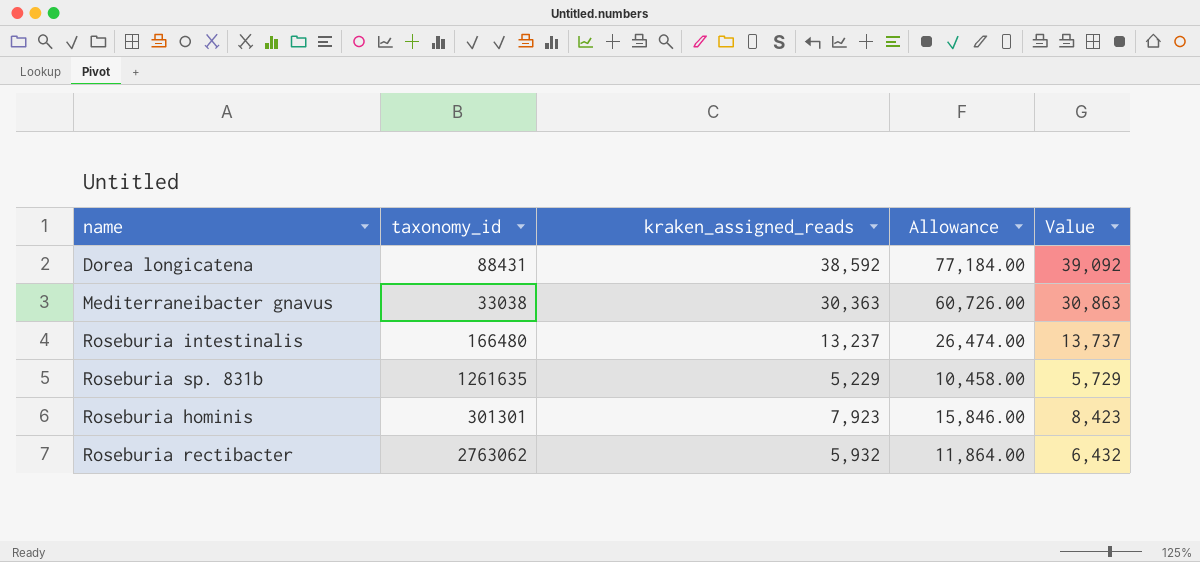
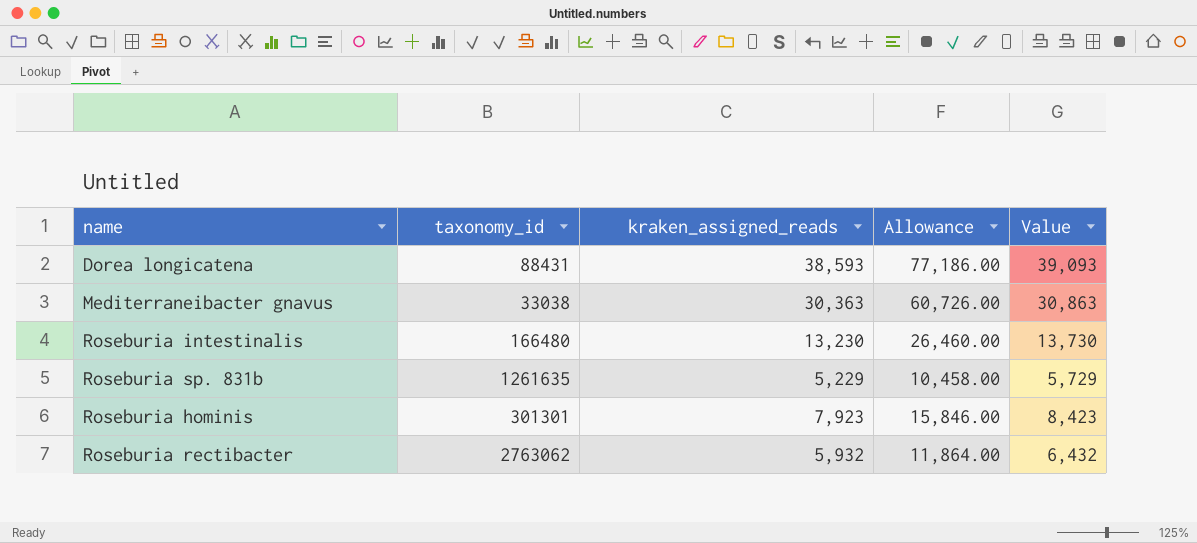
Dorea longicatena | kraken_assigned_reads: 38,592 -> 38,593
Dorea longicatena | Allowance: 77,184.00 -> 77,186.00
Dorea longicatena | Value: 39,092 -> 39,093
Roseburia intestinalis | kraken_assigned_reads: 13,237 -> 13,230
Roseburia intestinalis | Allowance: 26,474.00 -> 26,460.00
Roseburia intestinalis | Value: 13,737 -> 13,730

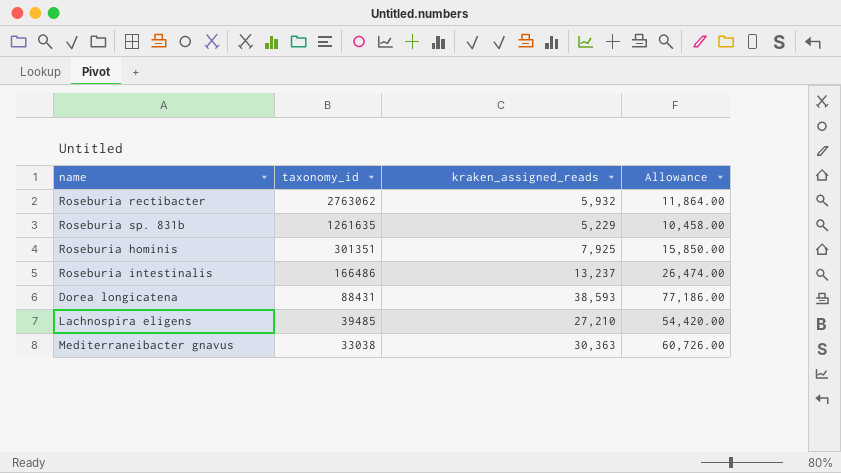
row order: none -> taxonomy_id descending
column Value | formula: [kraken_assigned_reads] + 500 -> none
Roseburia hominis | taxonomy_id: 301301 -> 301351
Roseburia hominis | kraken_assigned_reads: 7,923 -> 7,925
Roseburia hominis | Allowance: 15,846.00 -> 15,850.00
Roseburia intestinalis | taxonomy_id: 166480 -> 166486
Roseburia intestinalis | kraken_assigned_reads: 13,230 -> 13,237
Roseburia intestinalis | Allowance: 26,460.00 -> 26,474.00
row Lachnospira eligens: none -> 39485 | 27,210 | 54,420.00

